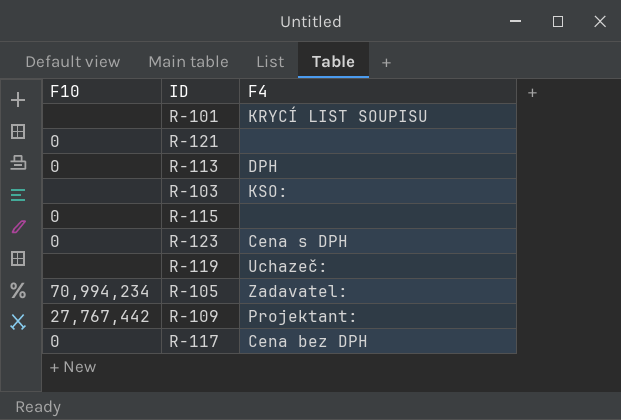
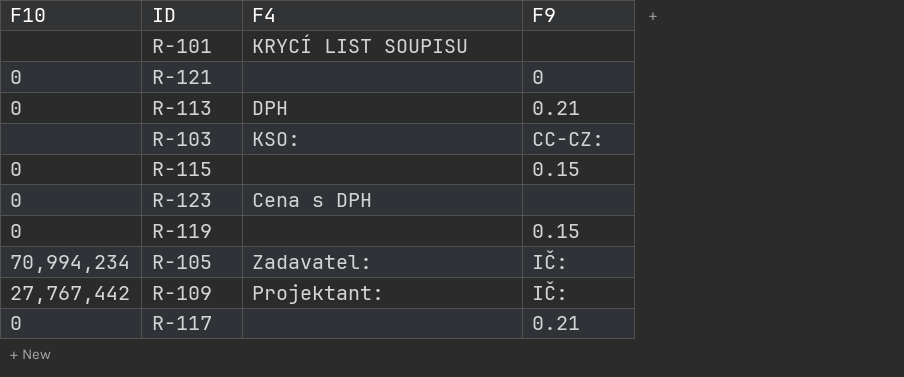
column F9 | position: none -> 4
R-119 | F10: none -> 0
R-119 | F4: Uchazeč: -> none
R-117 | F4: Cena bez DPH -> none

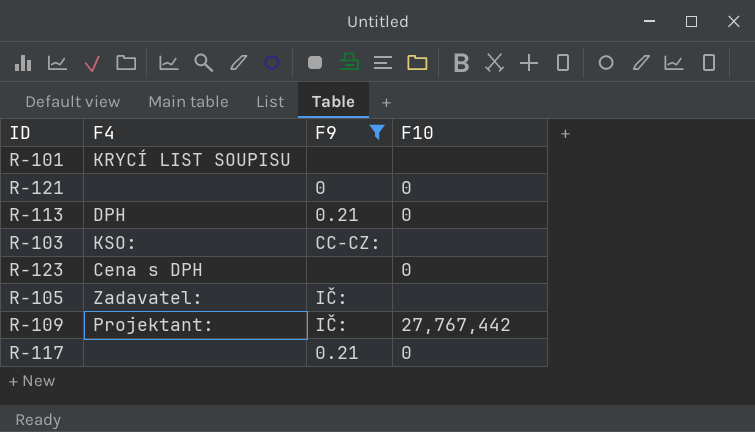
filter: none -> F9 != 0.15
column F10 | position: 1 -> 4
R-105 | F10: 70,994,234 -> none

